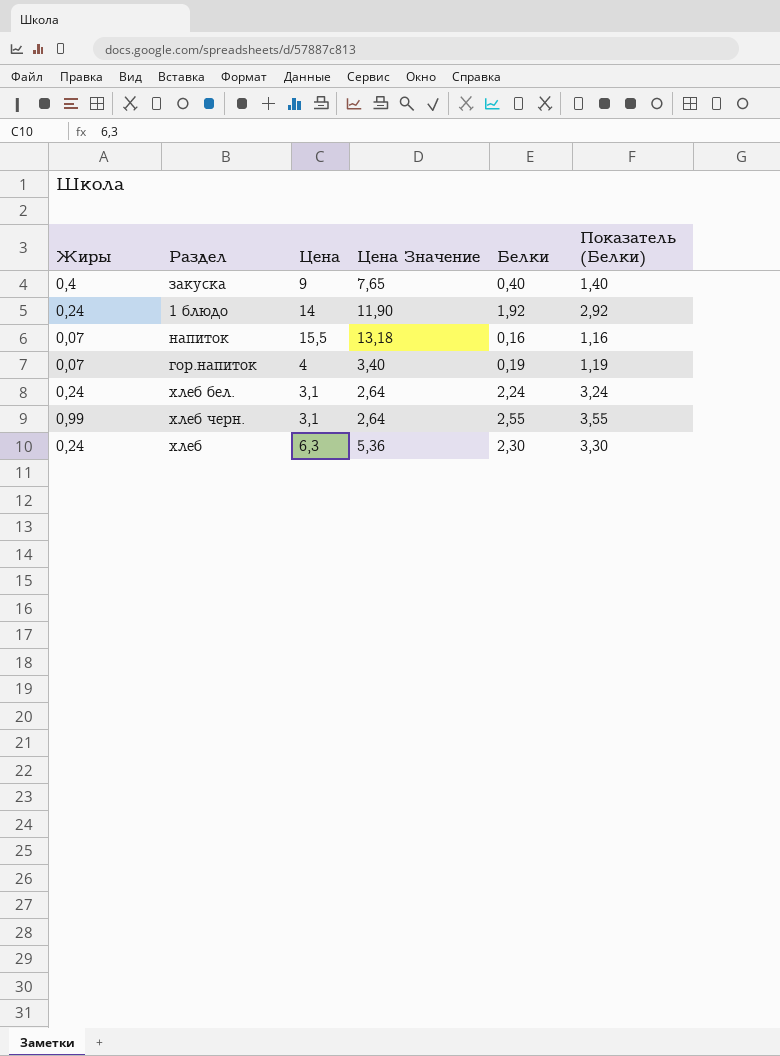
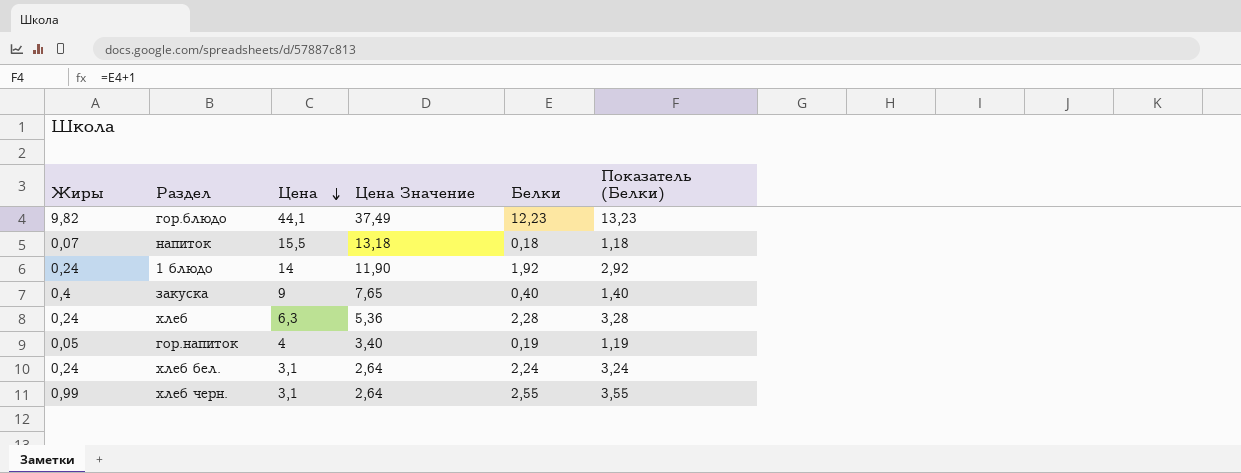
row order: none -> Цена descending
row гор.блюдо: none -> 9,82 | 44,1 | 37,49 | 12,23 | 13,23
напиток | Белки: 0,16 -> 0,18
напиток | Показатель (Белки): 1,16 -> 1,18
хлеб | Белки: 2,30 -> 2,28
хлеб | Показатель (Белки): 3,30 -> 3,28
гор.напиток | Жиры: 0,07 -> 0,05

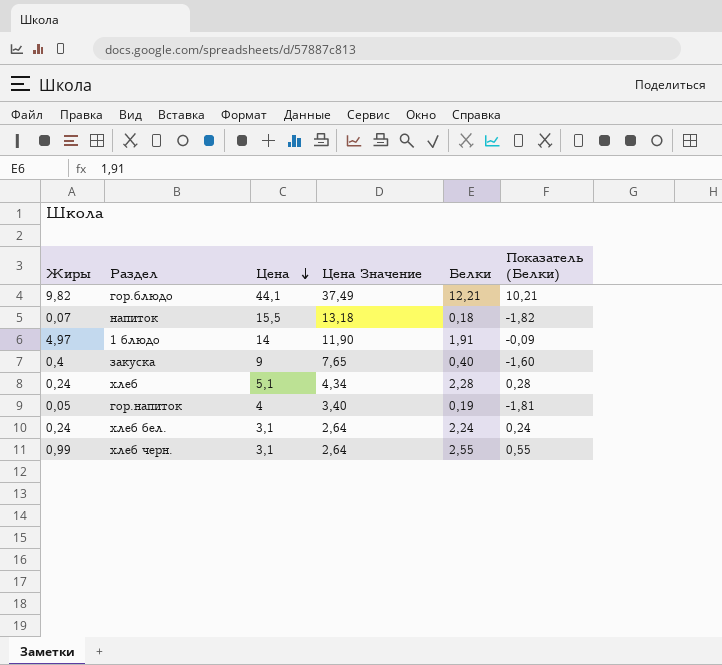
column Показатель (Белки) | formula: [Белки] + 1 -> [Белки] - 2
гор.блюдо | Белки: 12,23 -> 12,21
1 блюдо | Жиры: 0,24 -> 4,97
1 блюдо | Белки: 1,92 -> 1,91
хлеб | Цена: 6,3 -> 5,1
хлеб | Цена Значение: 5,36 -> 4,34

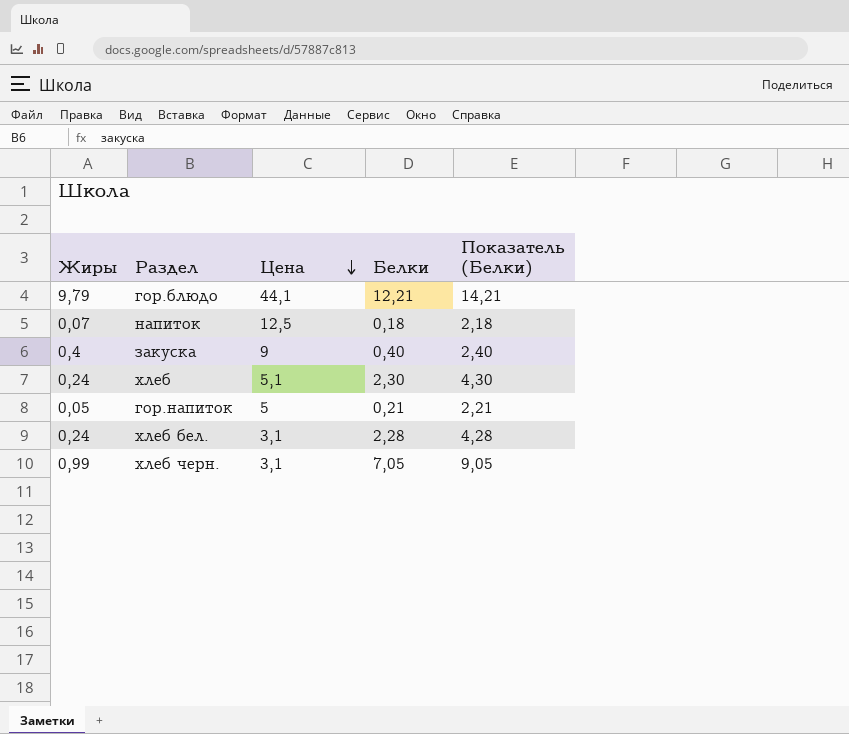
column Цена Значение | formula: [Цена] * 0,85 -> none
column Показатель (Белки) | formula: [Белки] - 2 -> [Белки] + 2
row 1 блюдо: 4,97 | 14 | 11,90 | 1,91 | -0,09 -> none
гор.блюдо | Жиры: 9,82 -> 9,79
напиток | Цена: 15,5 -> 12,5
хлеб | Белки: 2,28 -> 2,30
гор.напиток | Цена: 4 -> 5
гор.напиток | Белки: 0,19 -> 0,21
хлеб бел. | Белки: 2,24 -> 2,28
хлеб черн. | Белки: 2,55 -> 7,05

